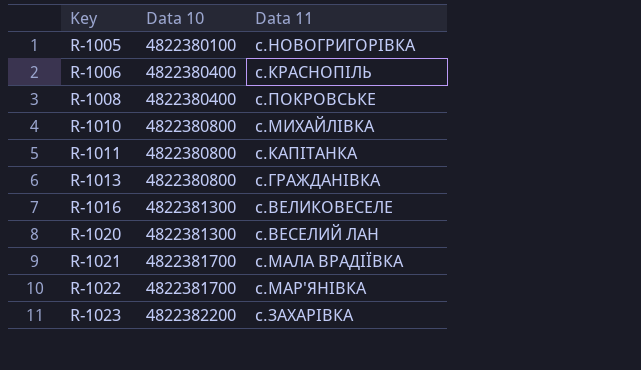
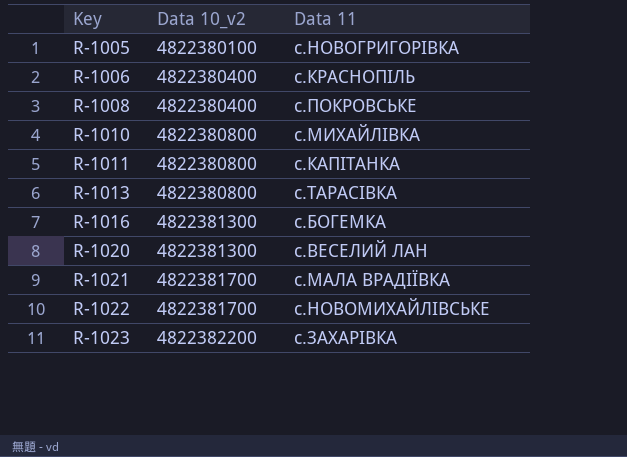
column name: Data 10 -> Data 10_v2
R-1013 | Data 11: с.ГРАЖДАНІВКА -> с.ТАРАСІВКА
R-1016 | Data 11: с.ВЕЛИКОВЕСЕЛЕ -> с.БОГЕМКА
R-1022 | Data 11: с.МАР'ЯНІВКА -> с.НОВОМИХАЙЛІВСЬКЕ

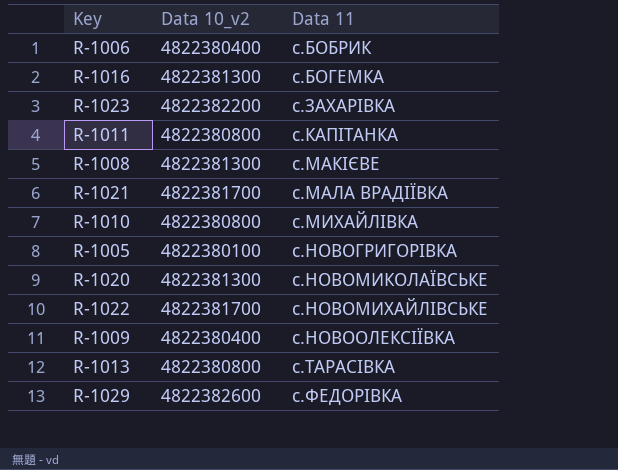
row order: Key ascending -> Data 11 ascending
R-1006 | Data 11: с.КРАСНОПІЛЬ -> с.БОБРИК
R-1008 | Data 10_v2: 4822380400 -> 4822381300
R-1008 | Data 11: с.ПОКРОВСЬКЕ -> с.МАКІЄВЕ
R-1020 | Data 11: с.ВЕСЕЛИЙ ЛАН -> с.НОВОМИКОЛАЇВСЬКЕ
row R-1009: none -> 4822380400 | с.НОВООЛЕКСІЇВКА
row R-1029: none -> 4822382600 | с.ФЕДОРІВКА

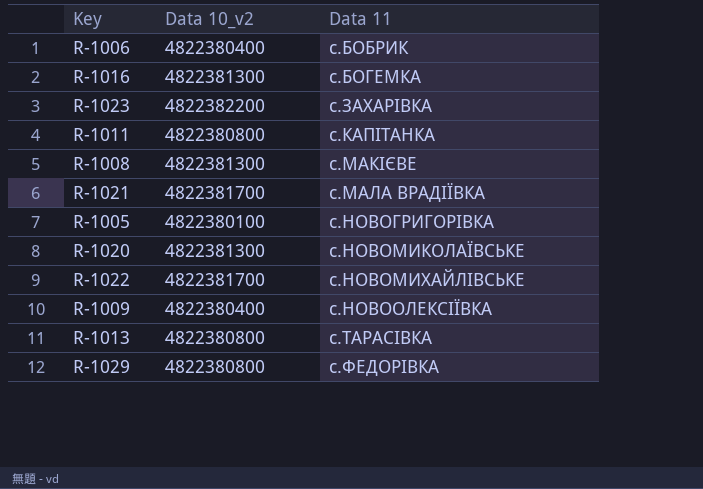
row R-1010: 4822380800 | с.МИХАЙЛІВКА -> none
R-1029 | Data 10_v2: 4822382600 -> 4822380800

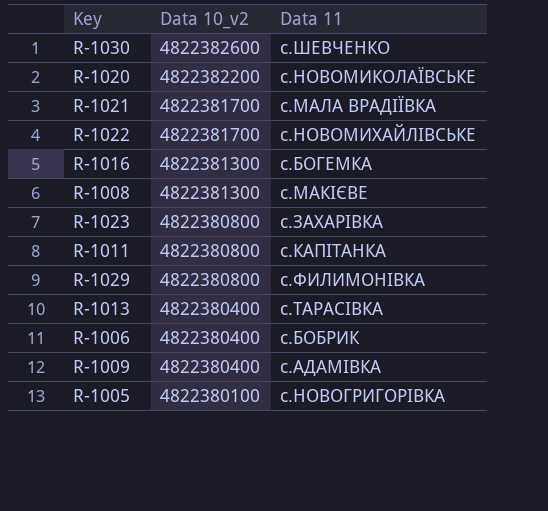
row order: Data 11 ascending -> Data 10_v2 descending
row R-1030: none -> 4822382600 | с.ШЕВЧЕНКО
R-1020 | Data 10_v2: 4822381300 -> 4822382200
R-1023 | Data 10_v2: 4822382200 -> 4822380800
R-1029 | Data 11: с.ФЕДОРІВКА -> с.ФИЛИМОНІВКА
R-1013 | Data 10_v2: 4822380800 -> 4822380400
R-1009 | Data 11: с.НОВООЛЕКСІЇВКА -> с.АДАМІВКА

